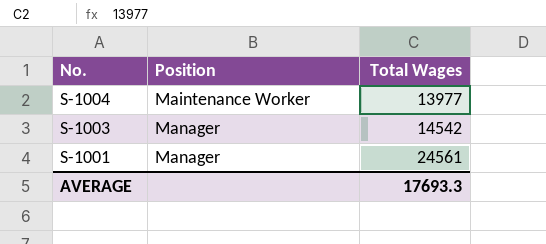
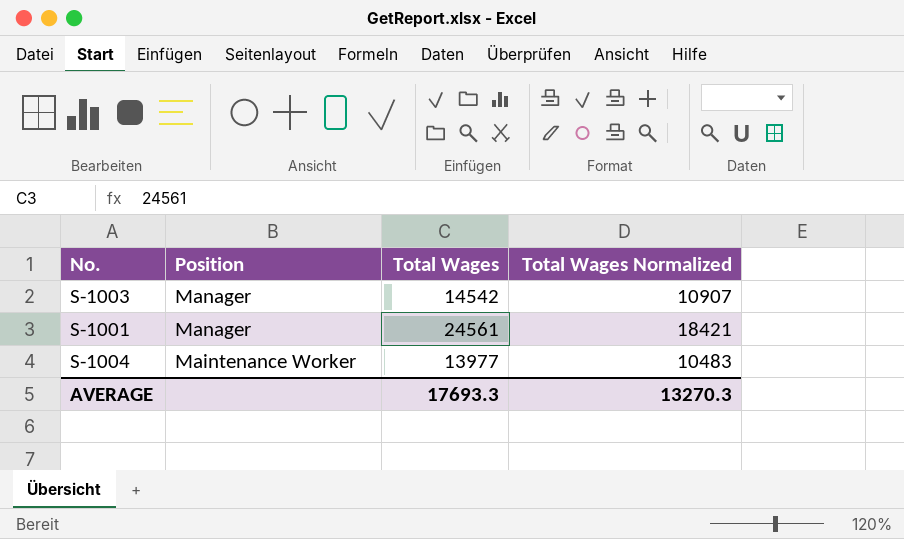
row order: No. descending -> Position descending
column Total Wages Normalized | formula: none -> [Total Wages] * 0.75

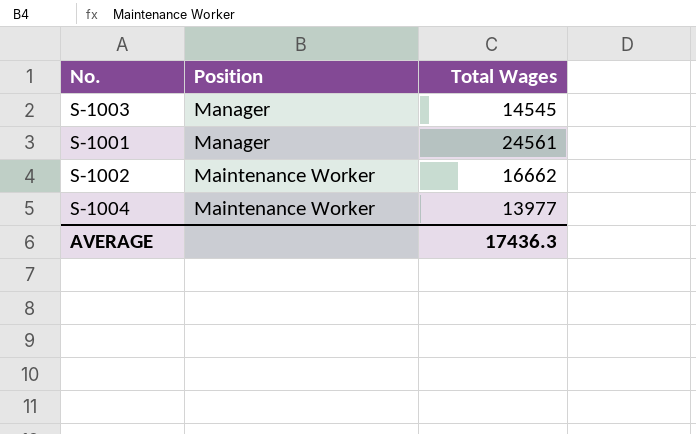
column Total Wages Normalized | formula: [Total Wages] * 0.75 -> none
S-1003 | Total Wages: 14542 -> 14545
row S-1002: none -> Maintenance Worker | 16662
AVERAGE | Total Wages: 17693.3 -> 17436.3

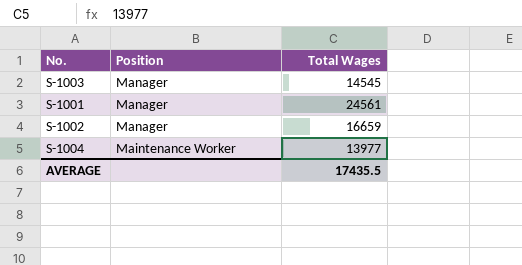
S-1002 | Position: Maintenance Worker -> Manager
S-1002 | Total Wages: 16662 -> 16659
AVERAGE | Total Wages: 17436.3 -> 17435.5

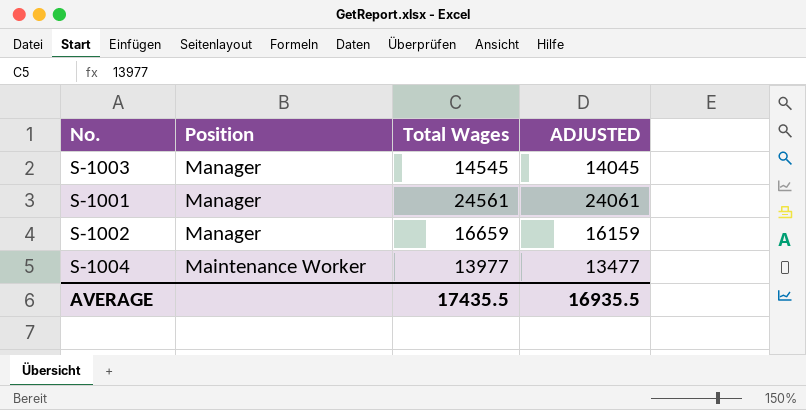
column ADJUSTED | formula: none -> [Total Wages] - 500

